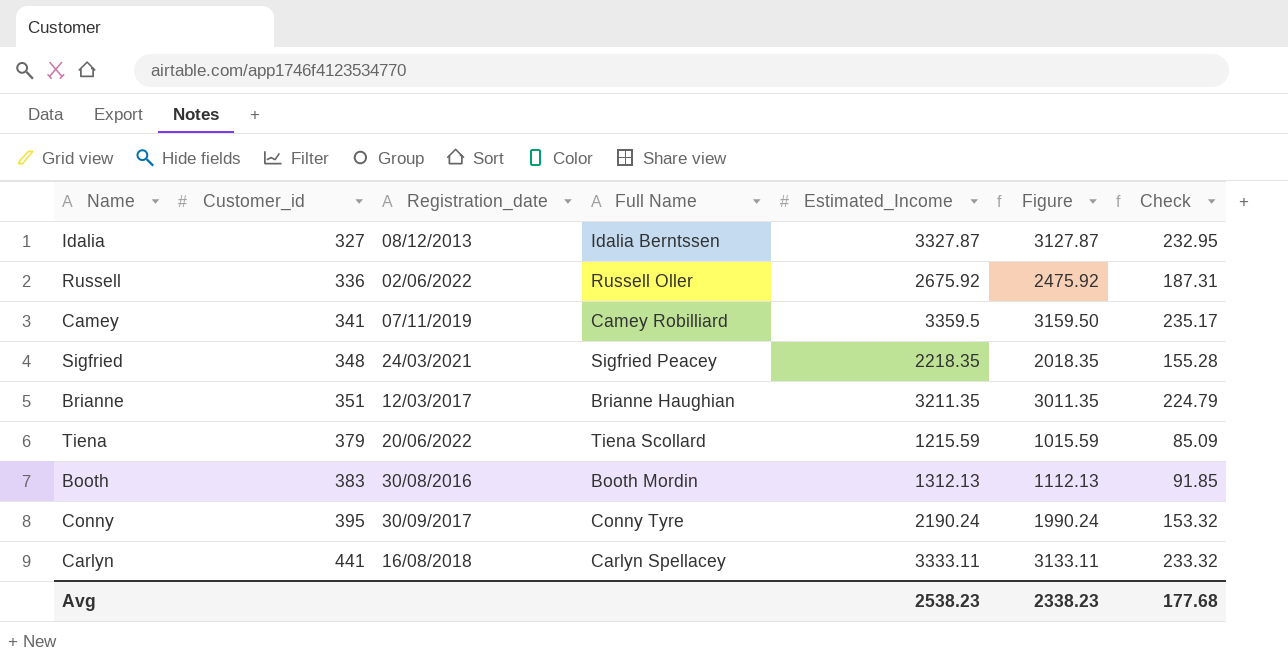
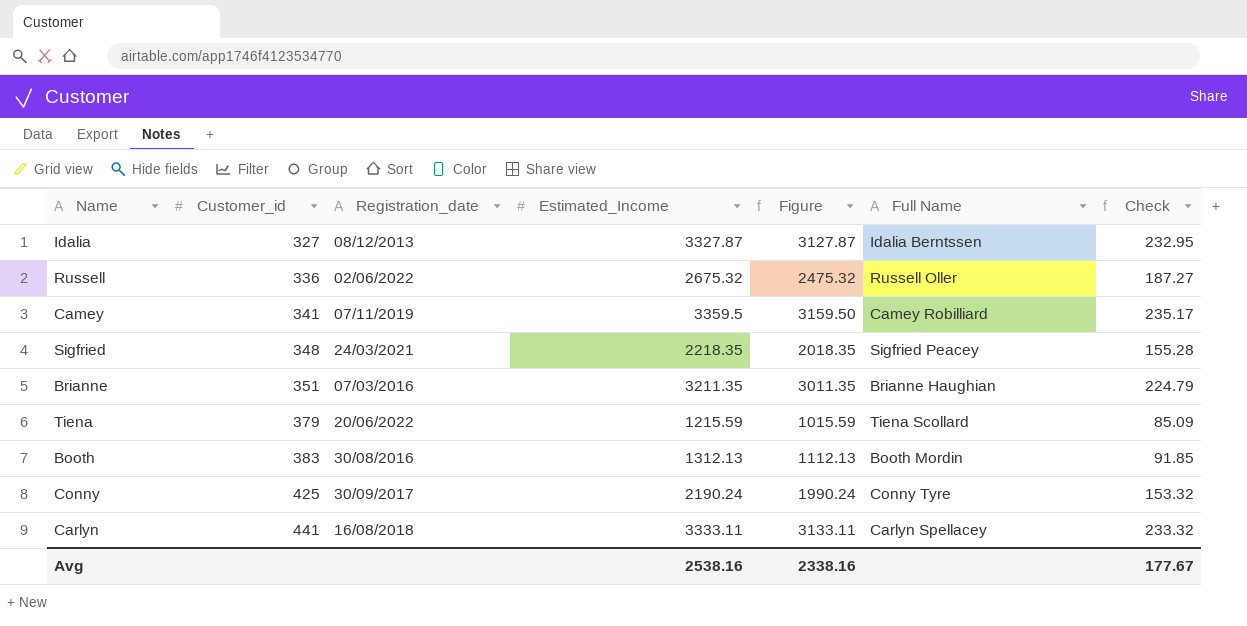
column Full Name | position: 4 -> 6
Russell | Estimated_Income: 2675.92 -> 2675.32
Russell | Figure: 2475.92 -> 2475.32
Russell | Check: 187.31 -> 187.27
Brianne | Registration_date: 12/03/2017 -> 07/03/2016
Conny | Customer_id: 395 -> 425
Avg | Estimated_Income: 2538.23 -> 2538.16
Avg | Figure: 2338.23 -> 2338.16
Avg | Check: 177.68 -> 177.67

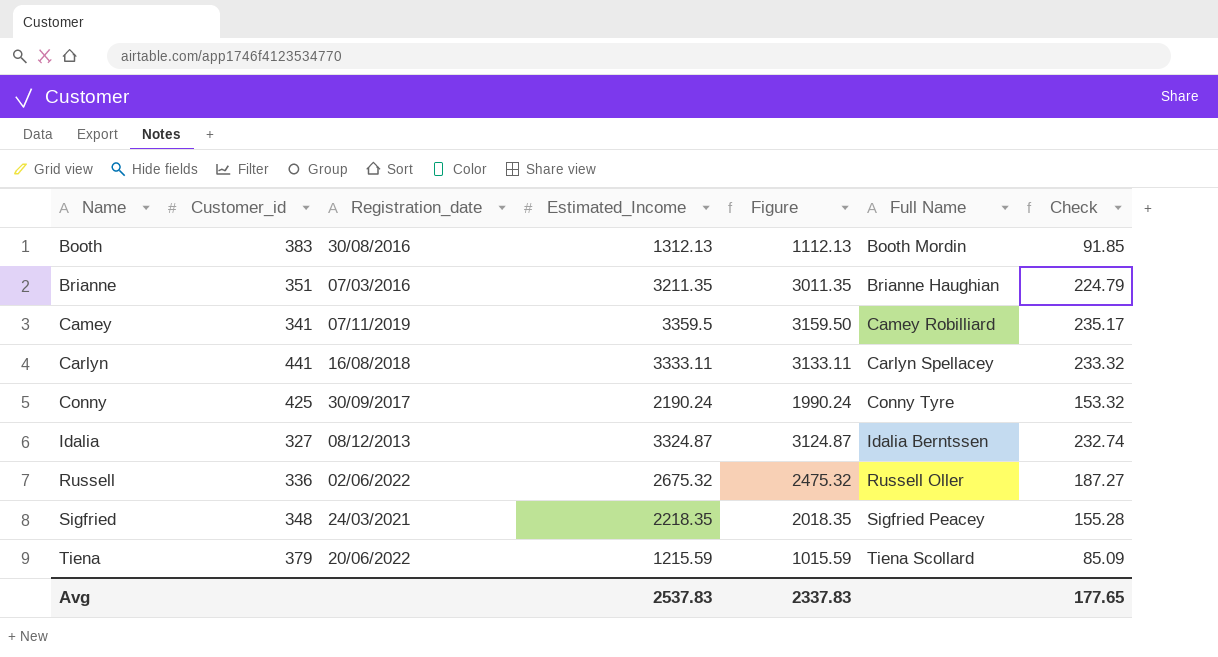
row order: Customer_id ascending -> Name ascending
Idalia | Estimated_Income: 3327.87 -> 3324.87
Idalia | Figure: 3127.87 -> 3124.87
Idalia | Check: 232.95 -> 232.74
Avg | Estimated_Income: 2538.16 -> 2537.83
Avg | Figure: 2338.16 -> 2337.83
Avg | Check: 177.67 -> 177.65

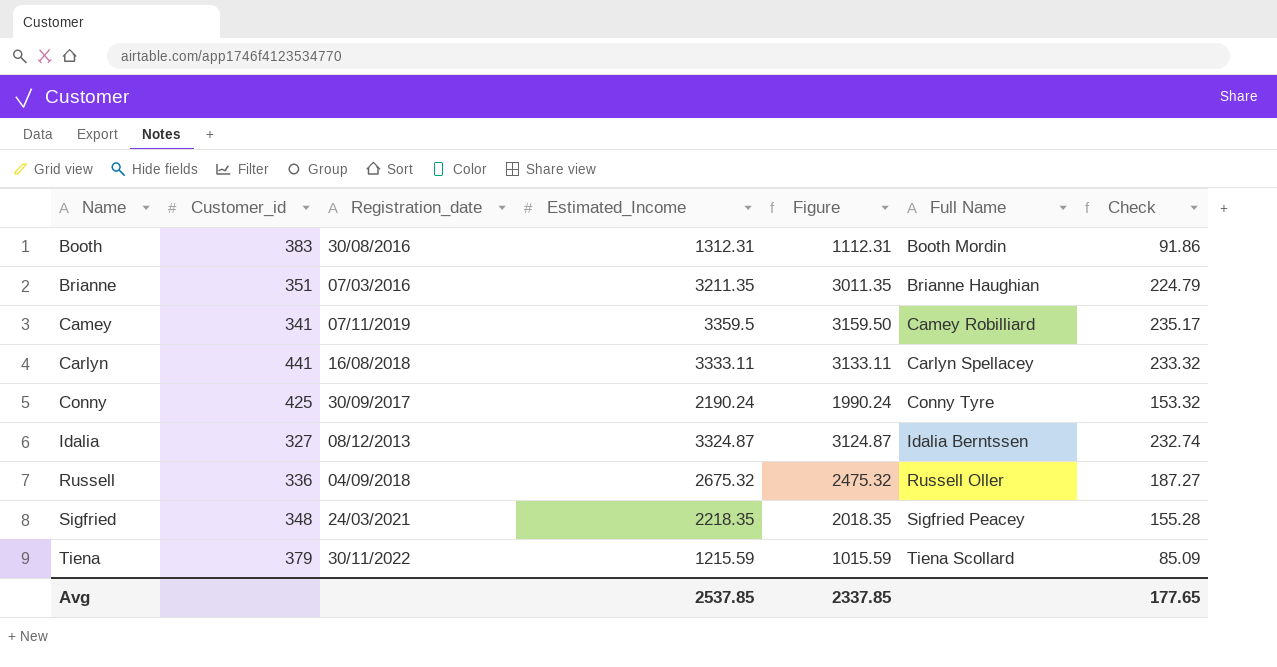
Booth | Estimated_Income: 1312.13 -> 1312.31
Booth | Figure: 1112.13 -> 1112.31
Booth | Check: 91.85 -> 91.86
Russell | Registration_date: 02/06/2022 -> 04/09/2018
Tiena | Registration_date: 20/06/2022 -> 30/11/2022
Avg | Estimated_Income: 2537.83 -> 2537.85
Avg | Figure: 2337.83 -> 2337.85

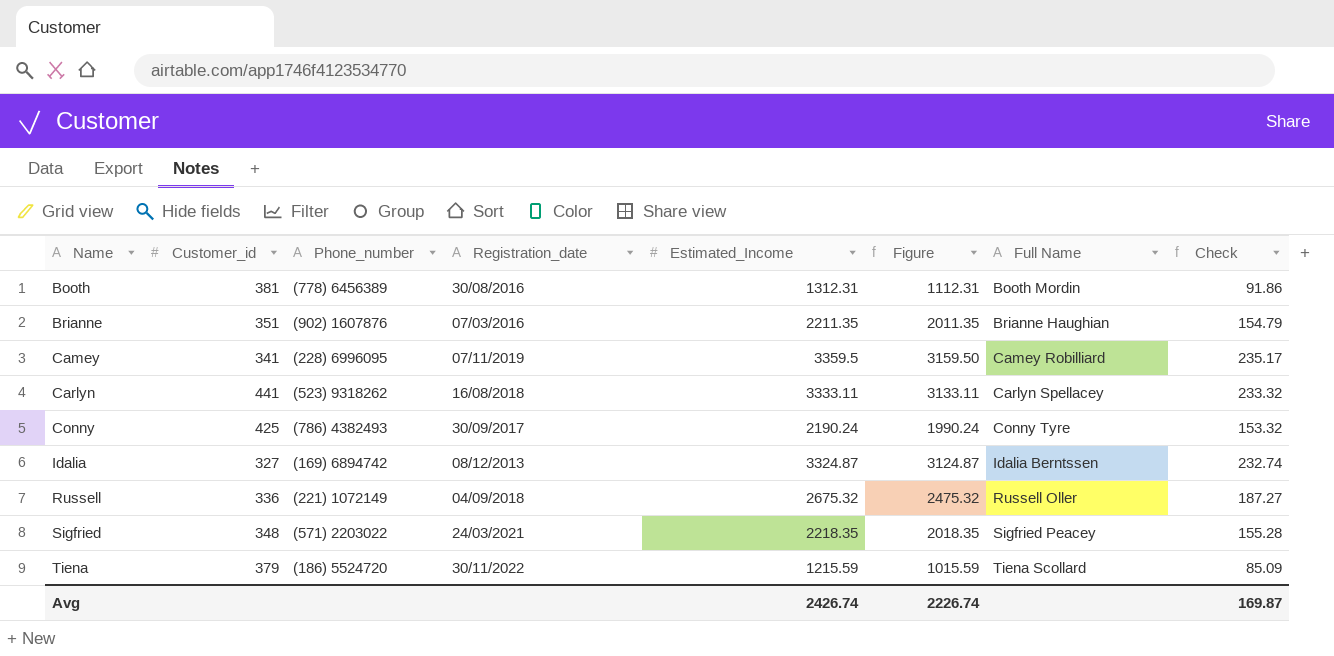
column Phone_number | position: none -> 3
Booth | Customer_id: 383 -> 381
Brianne | Estimated_Income: 3211.35 -> 2211.35
Brianne | Figure: 3011.35 -> 2011.35
Brianne | Check: 224.79 -> 154.79
Avg | Estimated_Income: 2537.85 -> 2426.74
Avg | Figure: 2337.85 -> 2226.74
Avg | Check: 177.65 -> 169.87

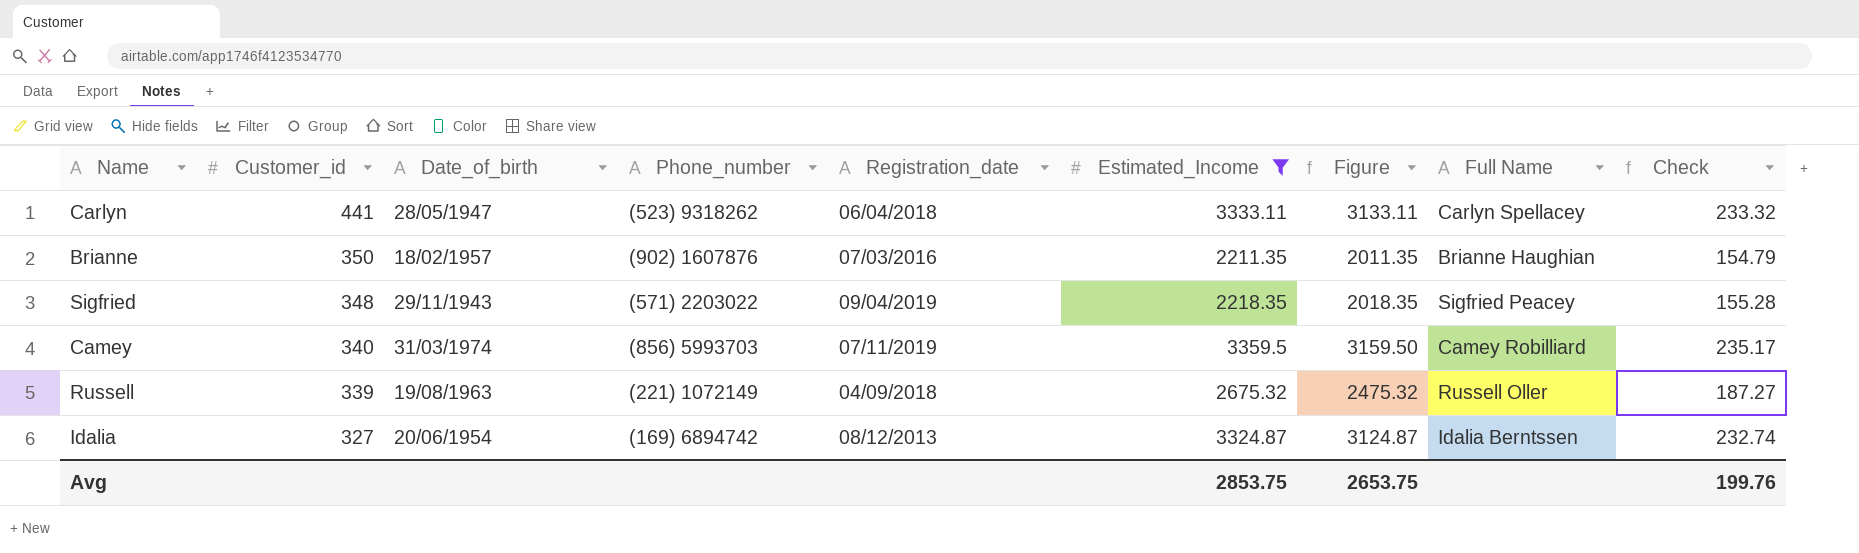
filter: none -> Estimated_Income >= 2211.35
row order: Name ascending -> Customer_id descending
column Date_of_birth | position: none -> 3
Carlyn | Registration_date: 16/08/2018 -> 06/04/2018
Brianne | Customer_id: 351 -> 350
Sigfried | Registration_date: 24/03/2021 -> 09/04/2019
Camey | Customer_id: 341 -> 340
Camey | Phone_number: (228) 6996095 -> (856) 5993703
Russell | Customer_id: 336 -> 339
Avg | Estimated_Income: 2426.74 -> 2853.75
Avg | Figure: 2226.74 -> 2653.75
Avg | Check: 169.87 -> 199.76

